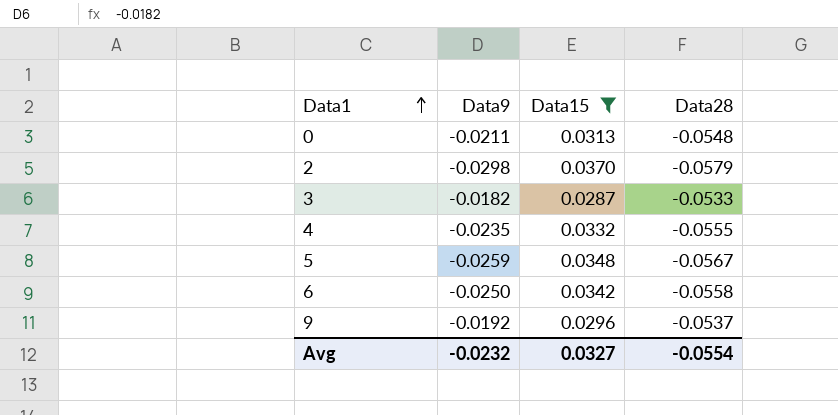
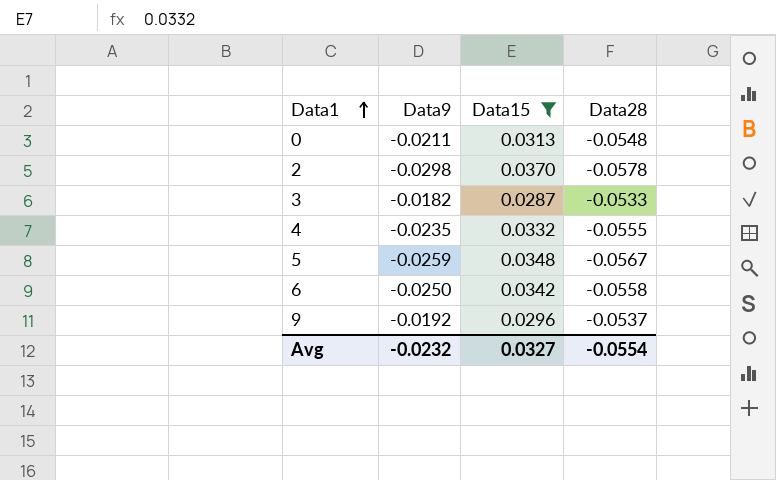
2 | Data28: -0.0579 -> -0.0578

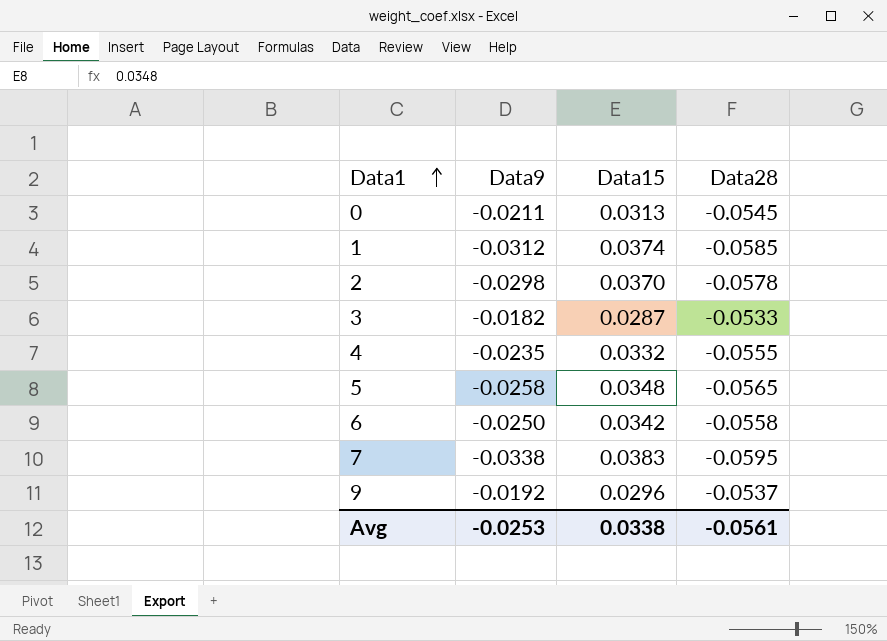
filter: Data15 <= 0.0370 -> none
0 | Data28: -0.0548 -> -0.0545
5 | Data9: -0.0259 -> -0.0258
5 | Data28: -0.0567 -> -0.0565
Avg | Data9: -0.0232 -> -0.0253
Avg | Data15: 0.0327 -> 0.0338
Avg | Data28: -0.0554 -> -0.0561

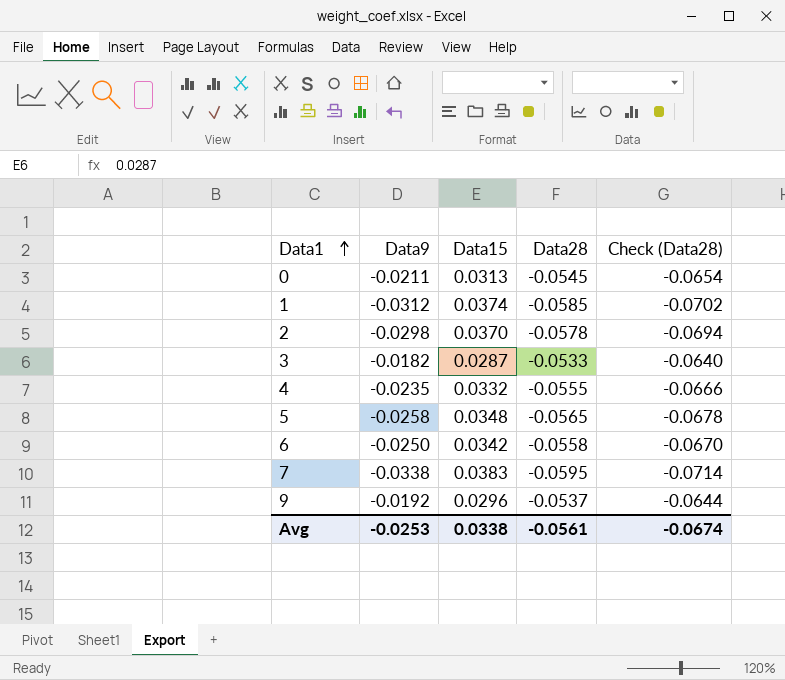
column Check (Data28) | formula: none -> [Data28] * 1.2

